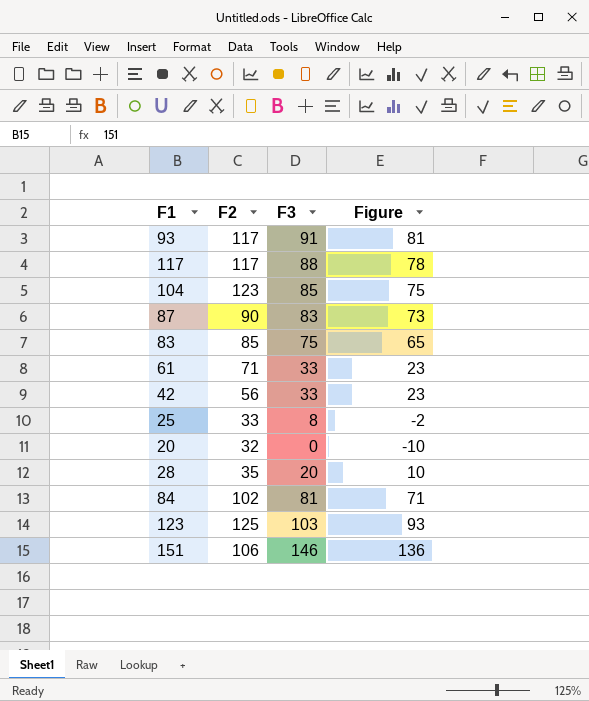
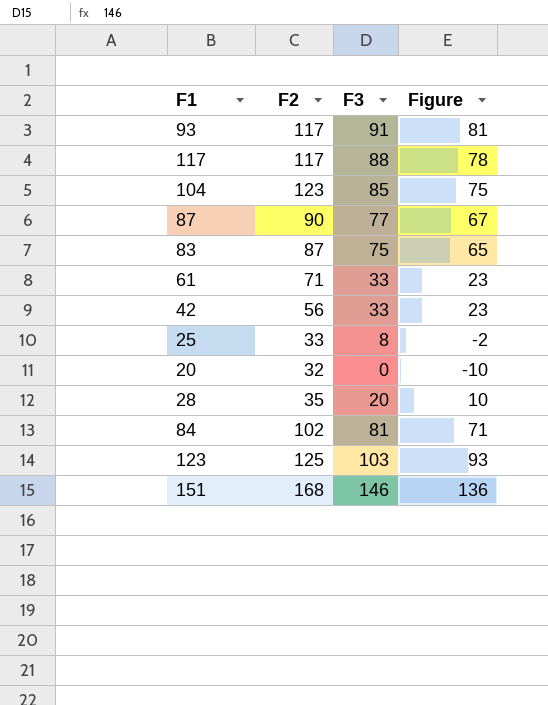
87 | F3: 83 -> 77
87 | Figure: 73 -> 67
83 | F2: 85 -> 87
151 | F2: 106 -> 168

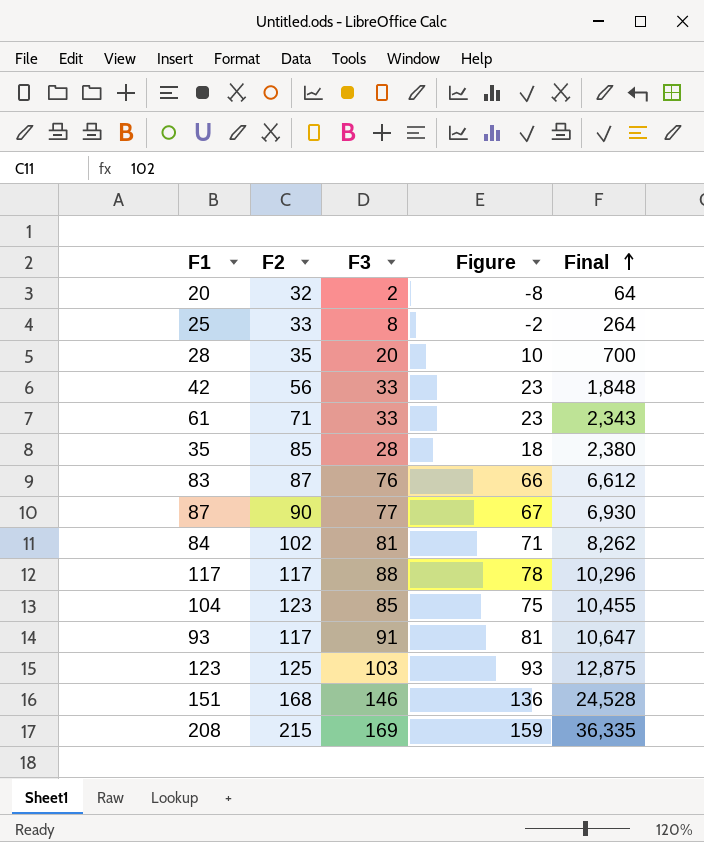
row order: none -> Final ascending
column Final | formula: none -> [F2] * [F3]
20 | F3: 0 -> 2
20 | Figure: -10 -> -8
row 35: none -> 85 | 28 | 18 | 2,380
83 | F3: 75 -> 76
83 | Figure: 65 -> 66
row 208: none -> 215 | 169 | 159 | 36,335

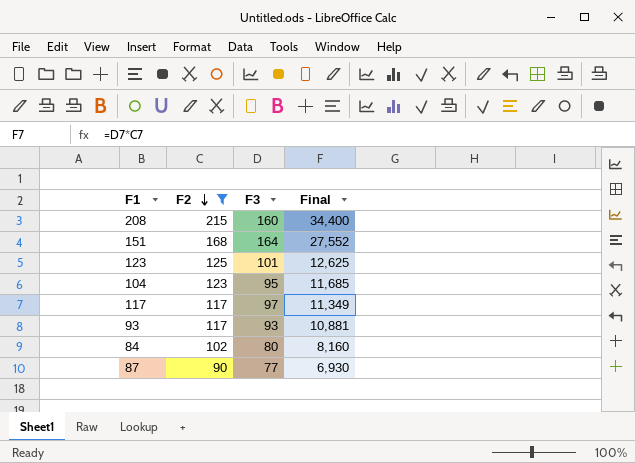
filter: none -> F2 >= 90
row order: Final ascending -> F2 descending
column Figure | formula: [F3] - 10 -> none
208 | F3: 169 -> 160
208 | Final: 36,335 -> 34,400
151 | F3: 146 -> 164
151 | Final: 24,528 -> 27,552
123 | F3: 103 -> 101
123 | Final: 12,875 -> 12,625
104 | F3: 85 -> 95
104 | Final: 10,455 -> 11,685
117 | F3: 88 -> 97
117 | Final: 10,296 -> 11,349
93 | F3: 91 -> 93
93 | Final: 10,647 -> 10,881
84 | F3: 81 -> 80
84 | Final: 8,262 -> 8,160

